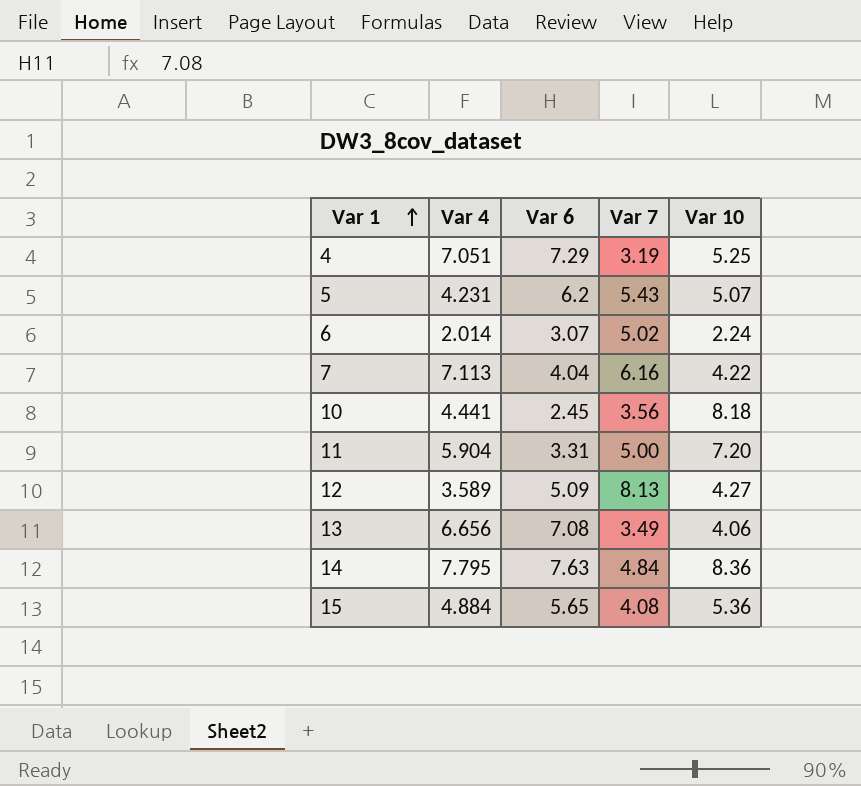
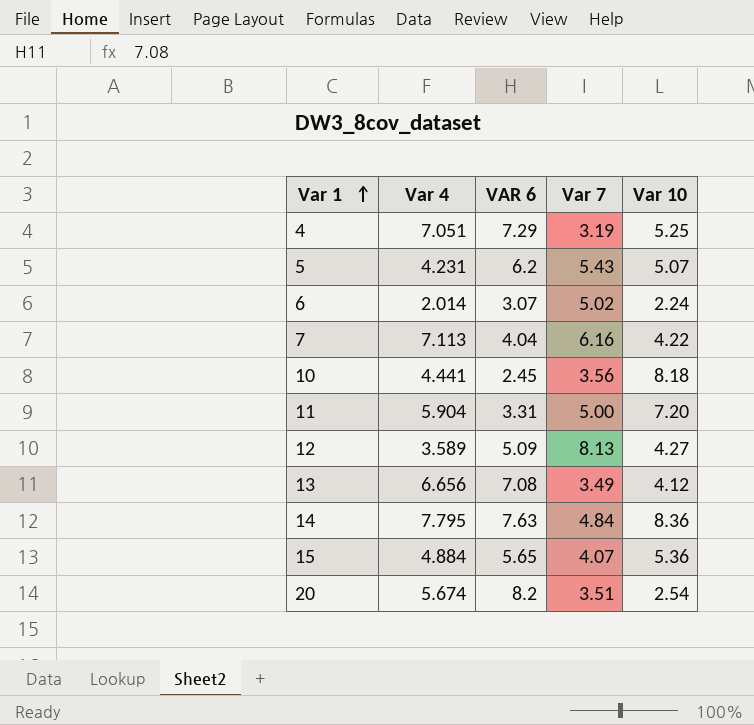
column name: Var 6 -> VAR 6
13 | Var 10: 4.06 -> 4.12
15 | Var 7: 4.08 -> 4.07
row 20: none -> 5.674 | 8.2 | 3.51 | 2.54

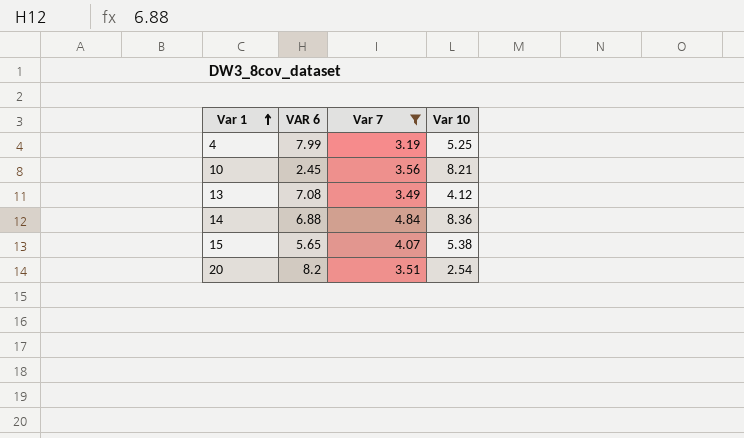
filter: none -> Var 7 <= 4.84
column Var 4 | position: 2 -> none
4 | VAR 6: 7.29 -> 7.99
10 | Var 10: 8.18 -> 8.21
14 | VAR 6: 7.63 -> 6.88
15 | Var 10: 5.36 -> 5.38

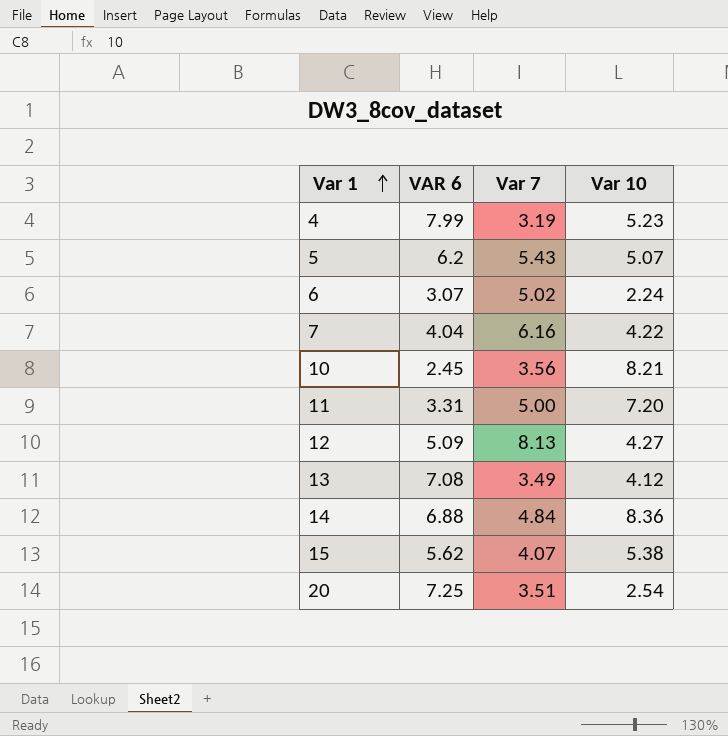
filter: Var 7 <= 4.84 -> none
4 | Var 10: 5.25 -> 5.23
15 | VAR 6: 5.65 -> 5.62
20 | VAR 6: 8.2 -> 7.25

